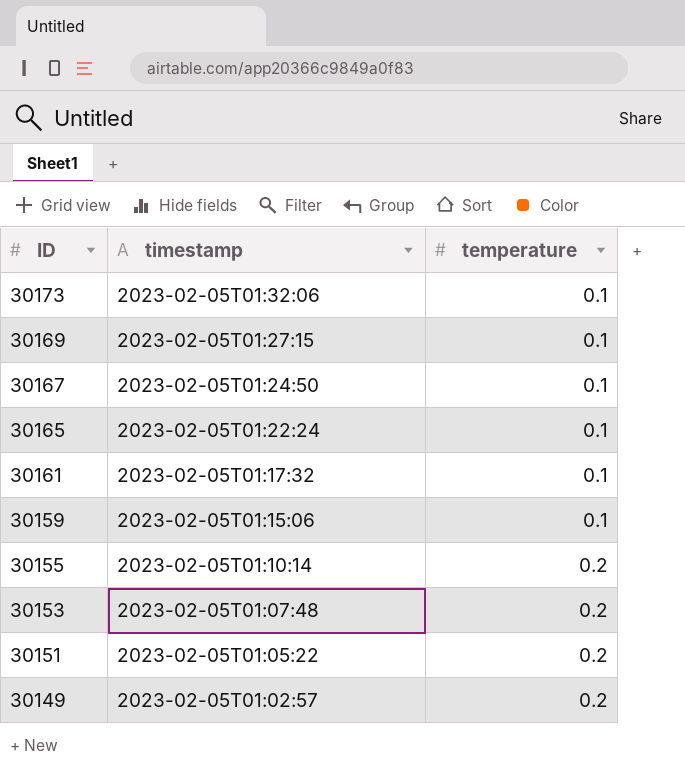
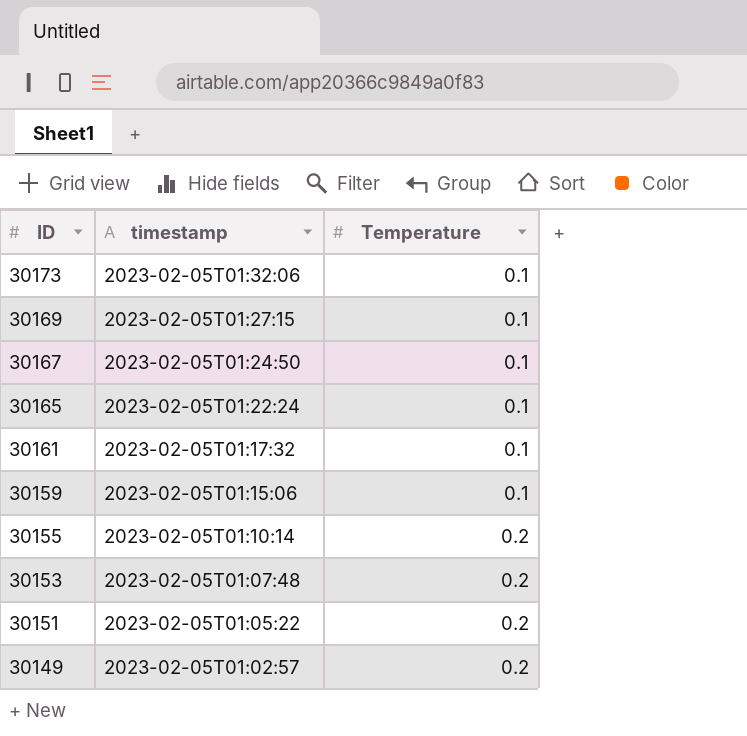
column name: temperature -> Temperature

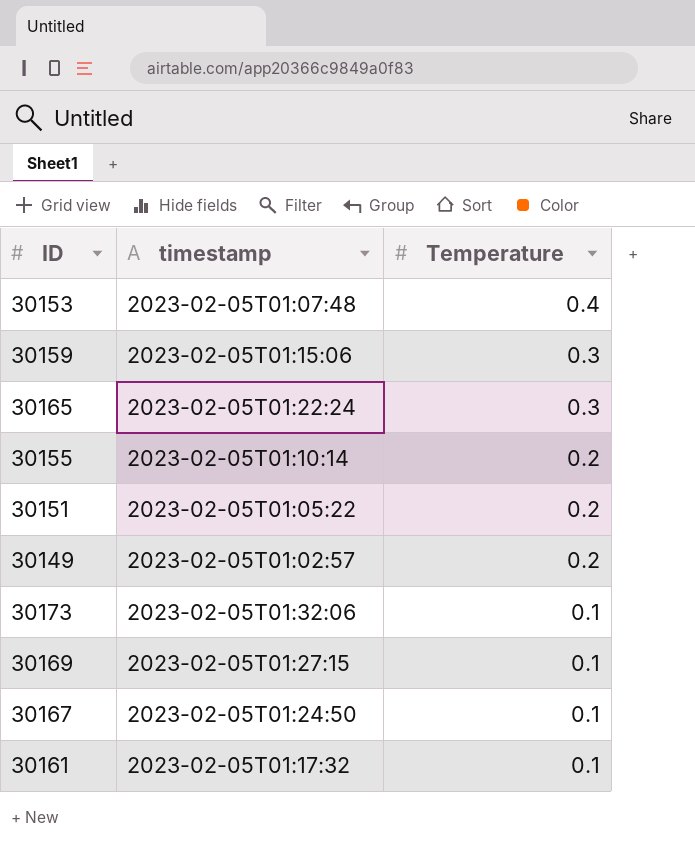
row order: ID descending -> Temperature descending
30153 | Temperature: 0.2 -> 0.4
30159 | Temperature: 0.1 -> 0.3
30165 | Temperature: 0.1 -> 0.3

